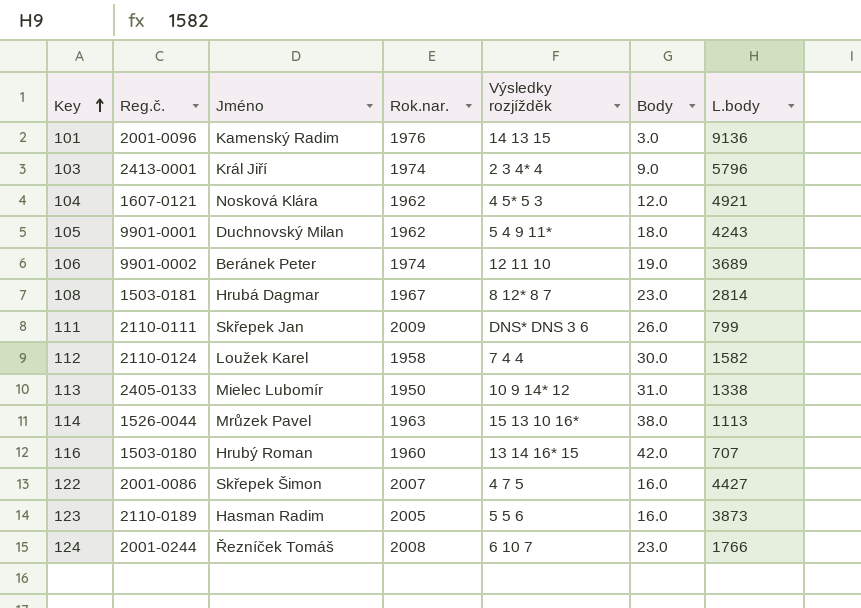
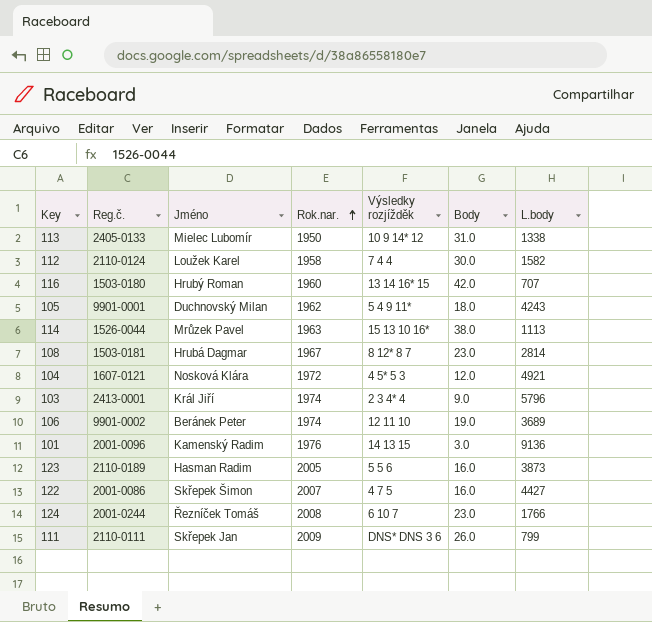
row order: Key ascending -> Rok.nar. ascending
104 | Rok.nar.: 1962 -> 1972

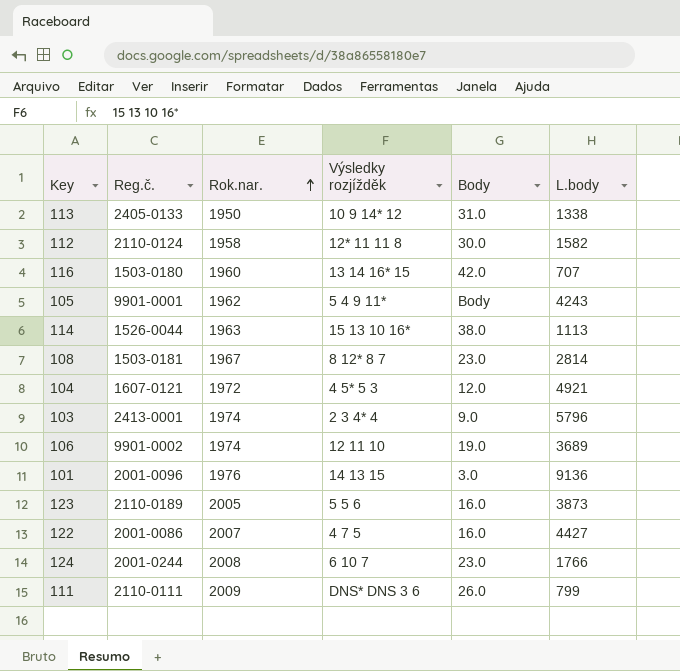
column Jméno | position: 3 -> none
112 | Výsledky rozjížděk: 7 4 4 -> 12* 11 11 8
105 | Body: 18.0 -> Body

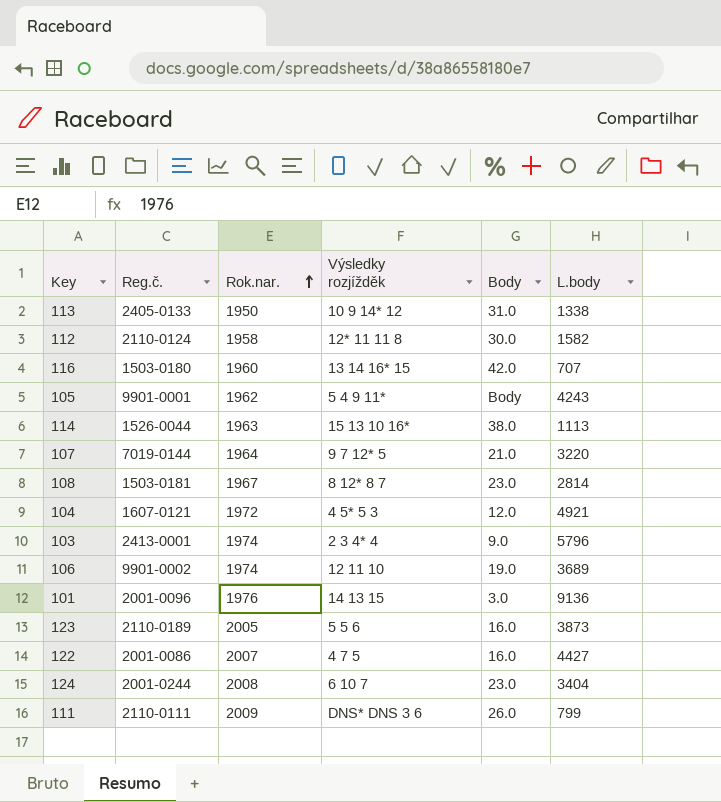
row 107: none -> 7019-0144 | 1964 | 9 7 12* 5 | 21.0 | 3220
124 | L.body: 1766 -> 3404

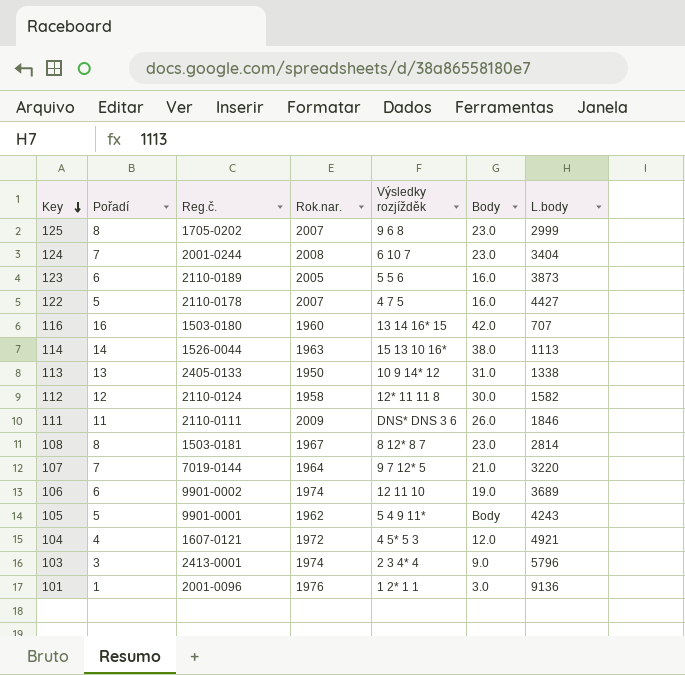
row order: Rok.nar. ascending -> Key descending
column Pořadí | position: none -> 2
row 125: none -> 8 | 1705-0202 | 2007 | 9 6 8 | 23.0 | 2999
122 | Reg.č.: 2001-0086 -> 2110-0178
111 | L.body: 799 -> 1846
101 | Výsledky rozjížděk: 14 13 15 -> 1 2* 1 1

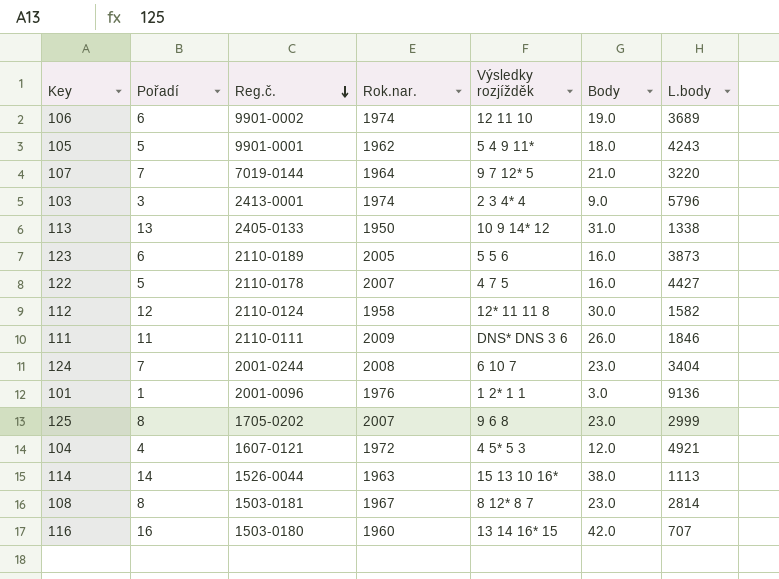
row order: Key descending -> Reg.č. descending
105 | Body: Body -> 18.0

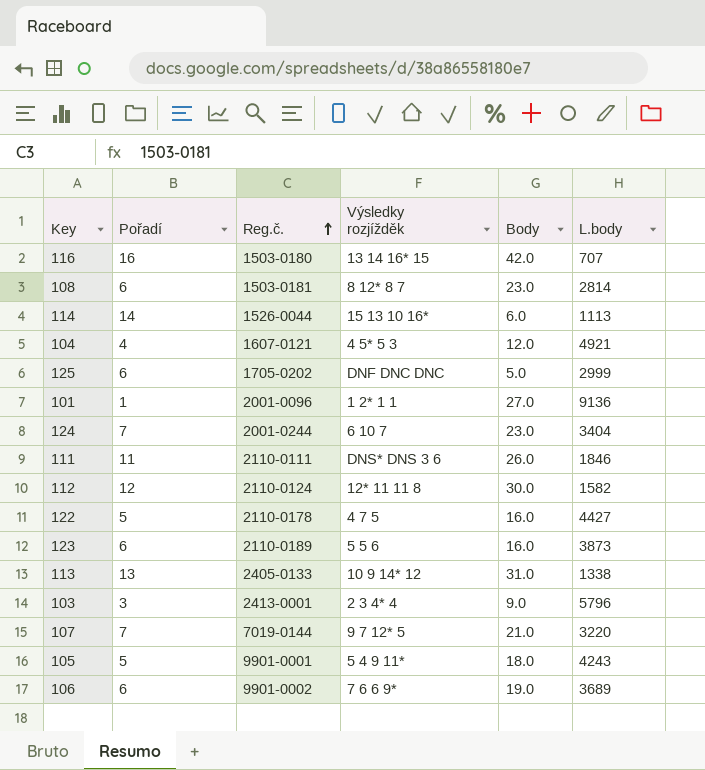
row order: Reg.č. descending -> Reg.č. ascending
column Rok.nar. | position: 4 -> none
108 | Pořadí: 8 -> 6
114 | Body: 38.0 -> 6.0
125 | Pořadí: 8 -> 6
125 | Výsledky rozjížděk: 9 6 8 -> DNF DNC DNC
125 | Body: 23.0 -> 5.0
101 | Body: 3.0 -> 27.0
106 | Výsledky rozjížděk: 12 11 10 -> 7 6 6 9*

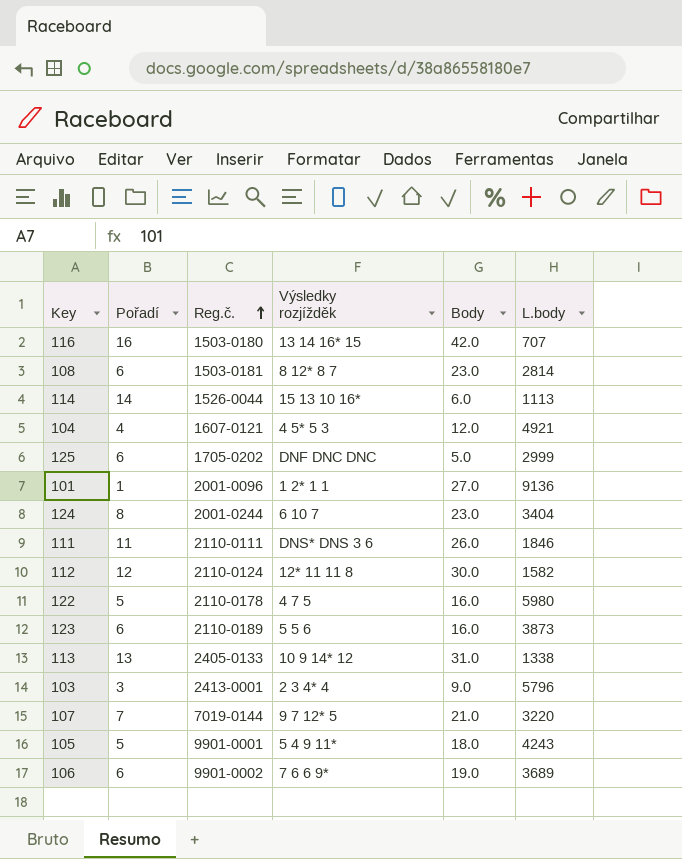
124 | Pořadí: 7 -> 8
122 | L.body: 4427 -> 5980

